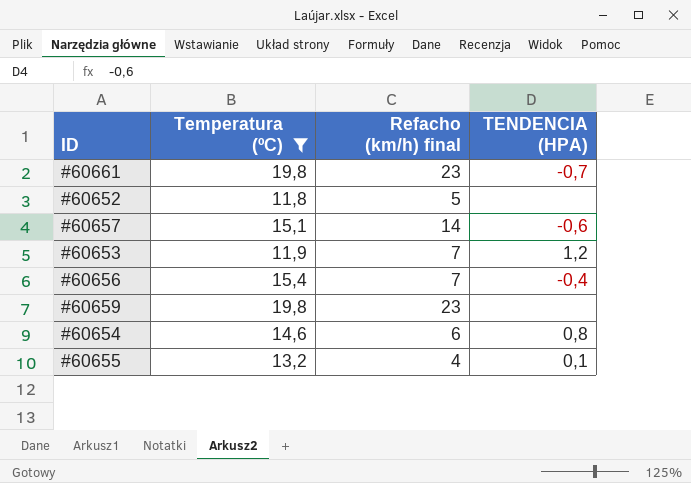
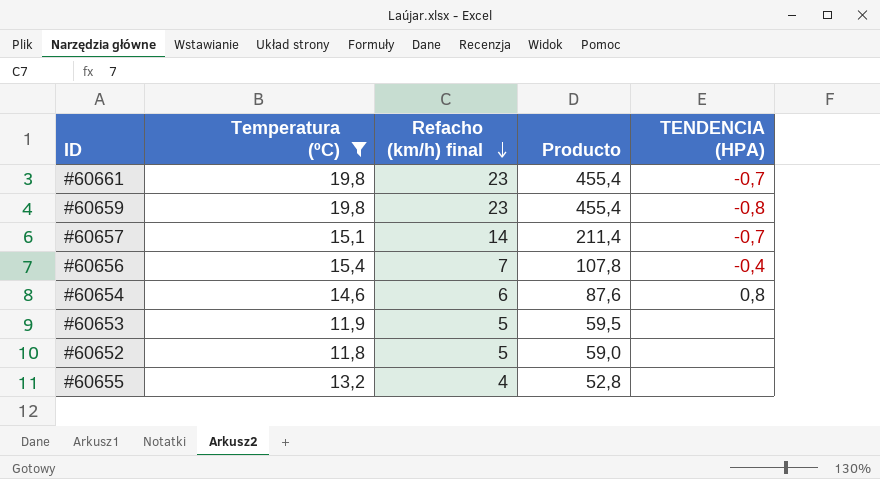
row order: none -> Refacho (km/h) final descending
column Producto | formula: none -> [Temperatura (ºC)] * [Refacho (km/h) final]
#60659 | TENDENCIA (HPA): none -> -0,8
#60657 | TENDENCIA (HPA): -0,6 -> -0,7
#60653 | Refacho (km/h) final: 7 -> 5
#60653 | TENDENCIA (HPA): 1,2 -> none
#60655 | TENDENCIA (HPA): 0,1 -> none

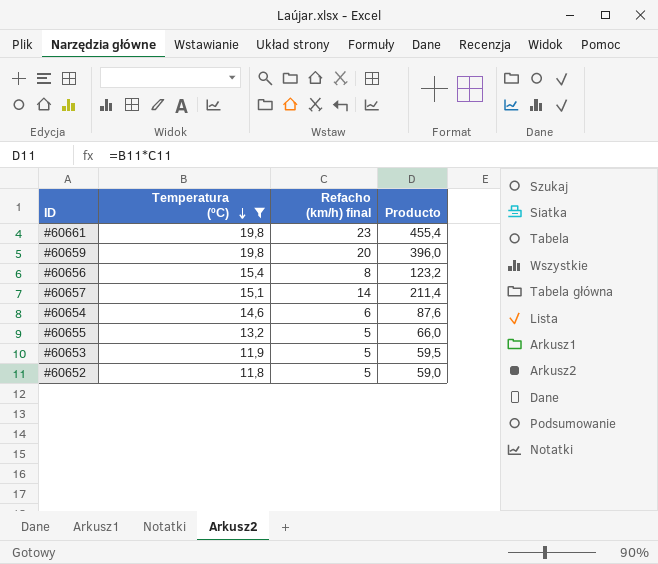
row order: Refacho (km/h) final descending -> Temperatura (ºC) descending
column TENDENCIA (HPA) | position: 5 -> none
#60659 | Refacho (km/h) final: 23 -> 20
#60659 | Producto: 455,4 -> 396,0
#60656 | Refacho (km/h) final: 7 -> 8
#60656 | Producto: 107,8 -> 123,2
#60655 | Refacho (km/h) final: 4 -> 5
#60655 | Producto: 52,8 -> 66,0

